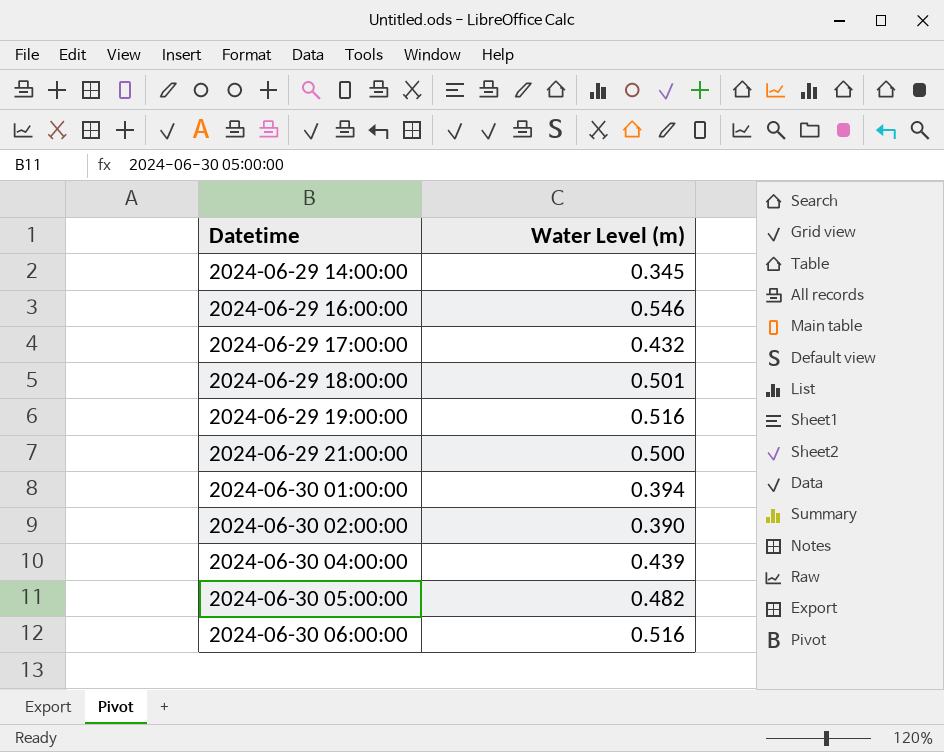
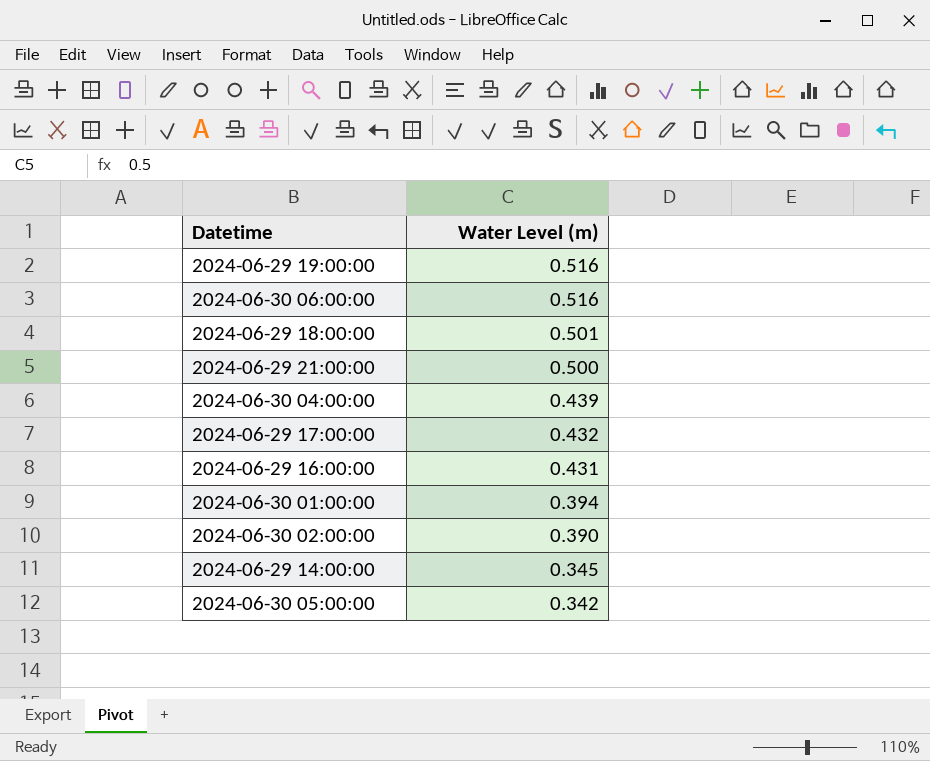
row order: Datetime ascending -> Water Level (m) descending
2024-06-29 16:00:00 | Water Level (m): 0.546 -> 0.431
2024-06-30 05:00:00 | Water Level (m): 0.482 -> 0.342

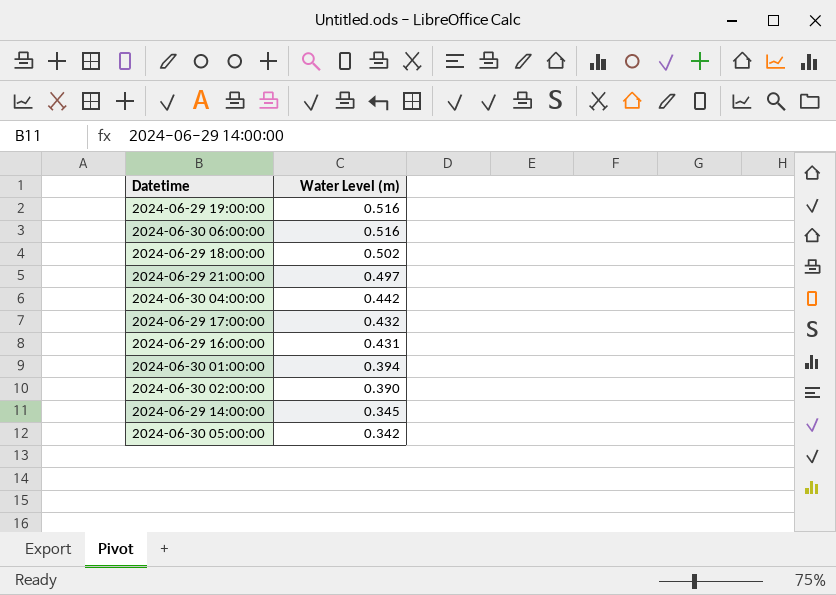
2024-06-29 18:00:00 | Water Level (m): 0.501 -> 0.502
2024-06-29 21:00:00 | Water Level (m): 0.500 -> 0.497
2024-06-30 04:00:00 | Water Level (m): 0.439 -> 0.442

